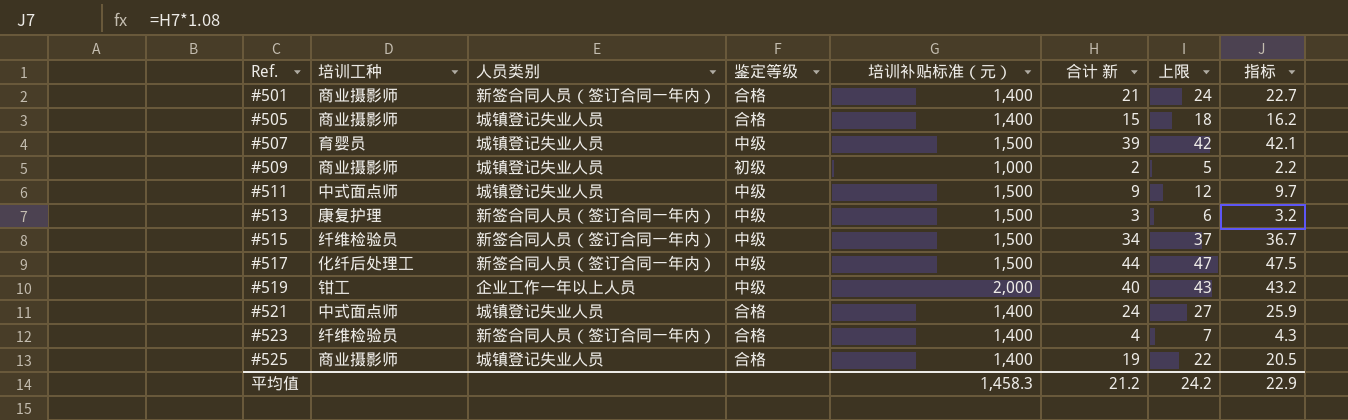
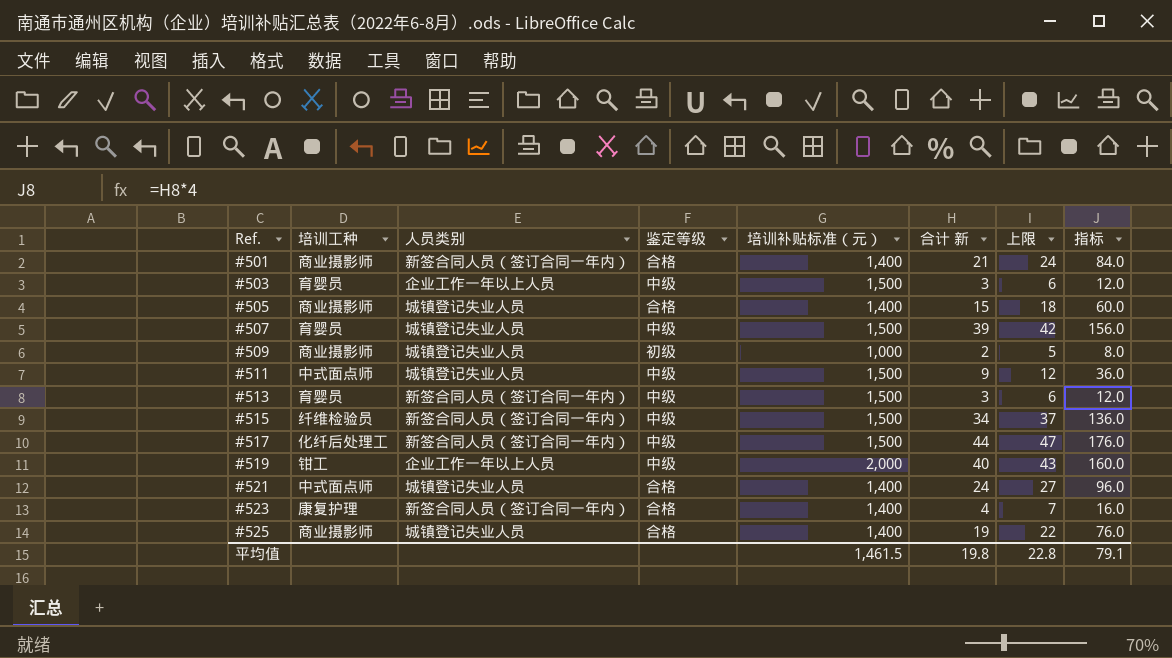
column 指标 | formula: [合计 新] * 1.08 -> [合计 新] * 4
row #503: none -> 育婴员 | 企业工作一年以上人员 | 中级 | 1,500 | 3 | 6 | 12.0
#513 | 培训工种: 康复护理 -> 育婴员
#523 | 培训工种: 纤维检验员 -> 康复护理
平均值 | 培训补贴标准（元）: 1,458.3 -> 1,461.5
平均值 | 合计 新: 21.2 -> 19.8
平均值 | 上限: 24.2 -> 22.8
平均值 | 指标: 22.9 -> 79.1

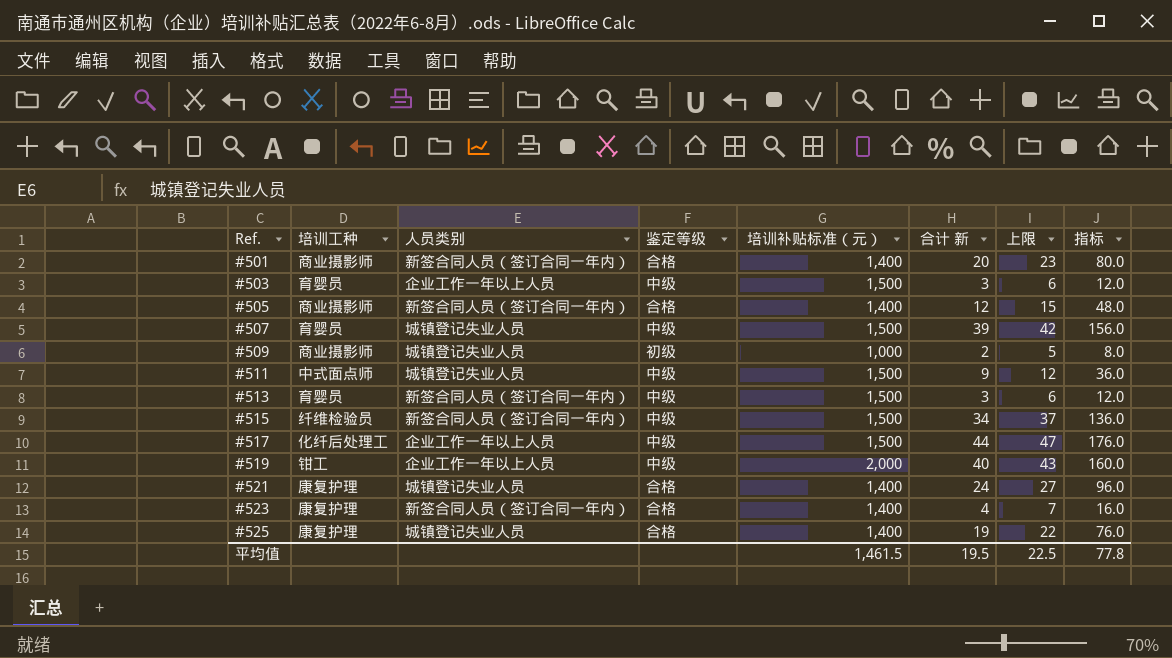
#501 | 合计 新: 21 -> 20
#501 | 上限: 24 -> 23
#501 | 指标: 84.0 -> 80.0
#505 | 人员类别: 城镇登记失业人员 -> 新签合同人员（签订合同一年内）
#505 | 合计 新: 15 -> 12
#505 | 上限: 18 -> 15
#505 | 指标: 60.0 -> 48.0
#517 | 人员类别: 新签合同人员（签订合同一年内） -> 企业工作一年以上人员
#521 | 培训工种: 中式面点师 -> 康复护理
#525 | 培训工种: 商业摄影师 -> 康复护理
平均值 | 合计 新: 19.8 -> 19.5
平均值 | 上限: 22.8 -> 22.5
平均值 | 指标: 79.1 -> 77.8

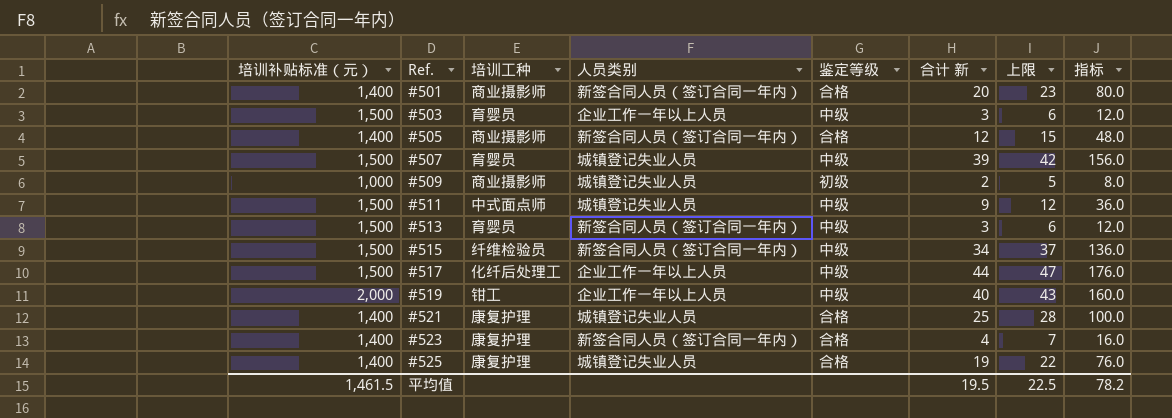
column 培训补贴标准（元） | position: 5 -> 1
#521 | 合计 新: 24 -> 25
#521 | 上限: 27 -> 28
#521 | 指标: 96.0 -> 100.0
平均值 | 指标: 77.8 -> 78.2

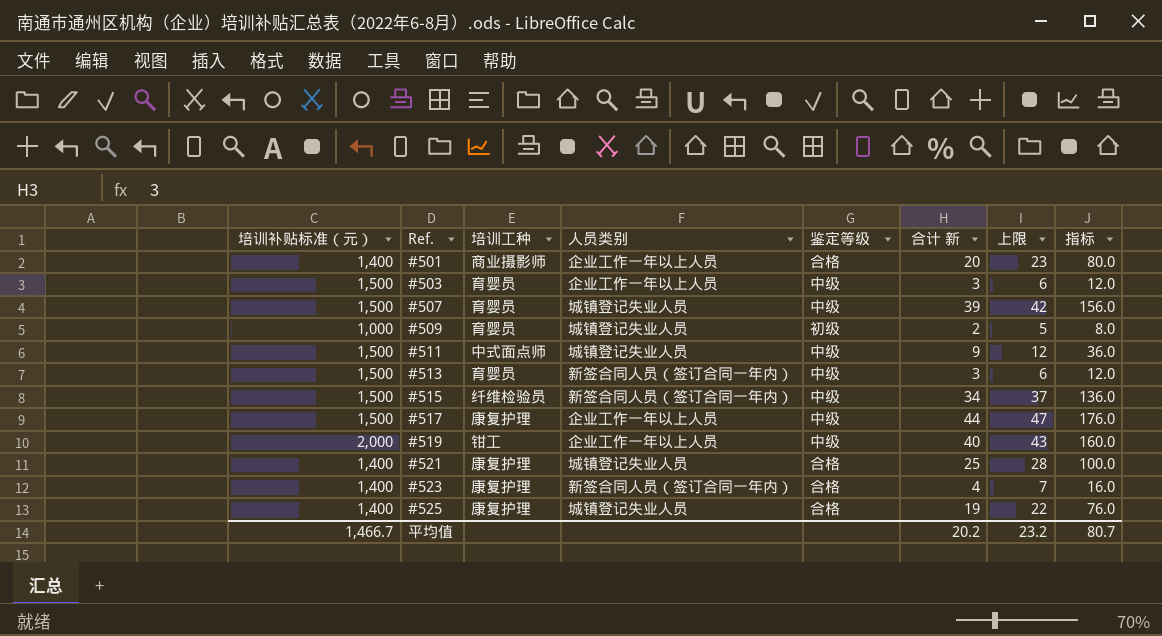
row #505: 1,400 | 商业摄影师 | 新签合同人员（签订合同一年内） | 合格 | 12 | 15 | 48.0 -> none
#501 | 人员类别: 新签合同人员（签订合同一年内） -> 企业工作一年以上人员
#509 | 培训工种: 商业摄影师 -> 育婴员
#517 | 培训工种: 化纤后处理工 -> 康复护理
平均值 | 培训补贴标准（元）: 1,461.5 -> 1,466.7
平均值 | 合计 新: 19.5 -> 20.2
平均值 | 上限: 22.5 -> 23.2
平均值 | 指标: 78.2 -> 80.7

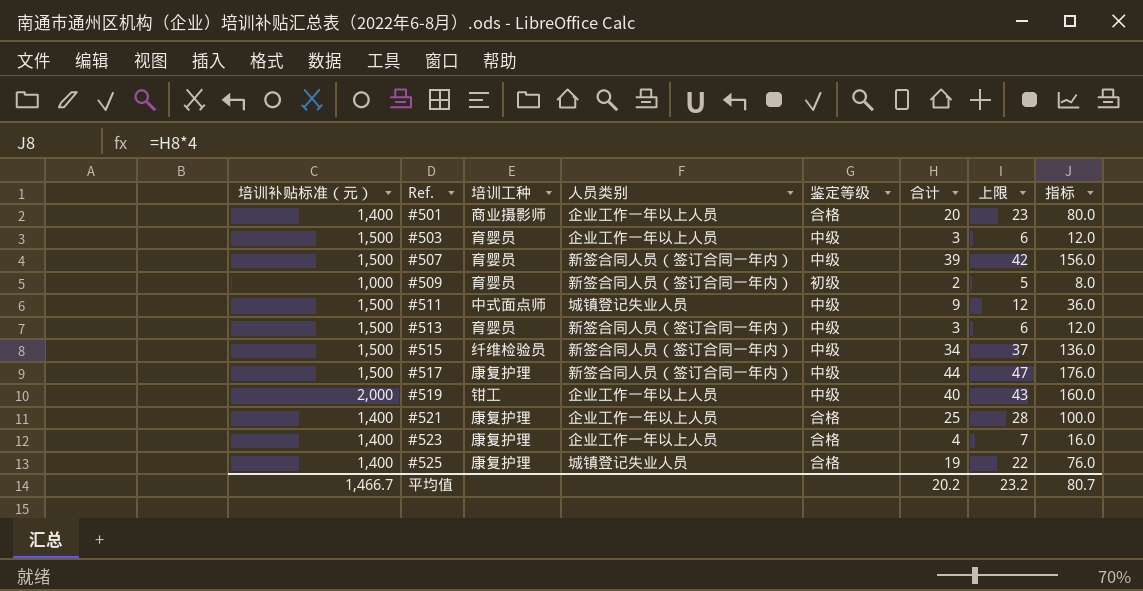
column name: 合计 新 -> 合计
#507 | 人员类别: 城镇登记失业人员 -> 新签合同人员（签订合同一年内）
#509 | 人员类别: 城镇登记失业人员 -> 新签合同人员（签订合同一年内）
#517 | 人员类别: 企业工作一年以上人员 -> 新签合同人员（签订合同一年内）
#521 | 人员类别: 城镇登记失业人员 -> 企业工作一年以上人员
#523 | 人员类别: 新签合同人员（签订合同一年内） -> 企业工作一年以上人员

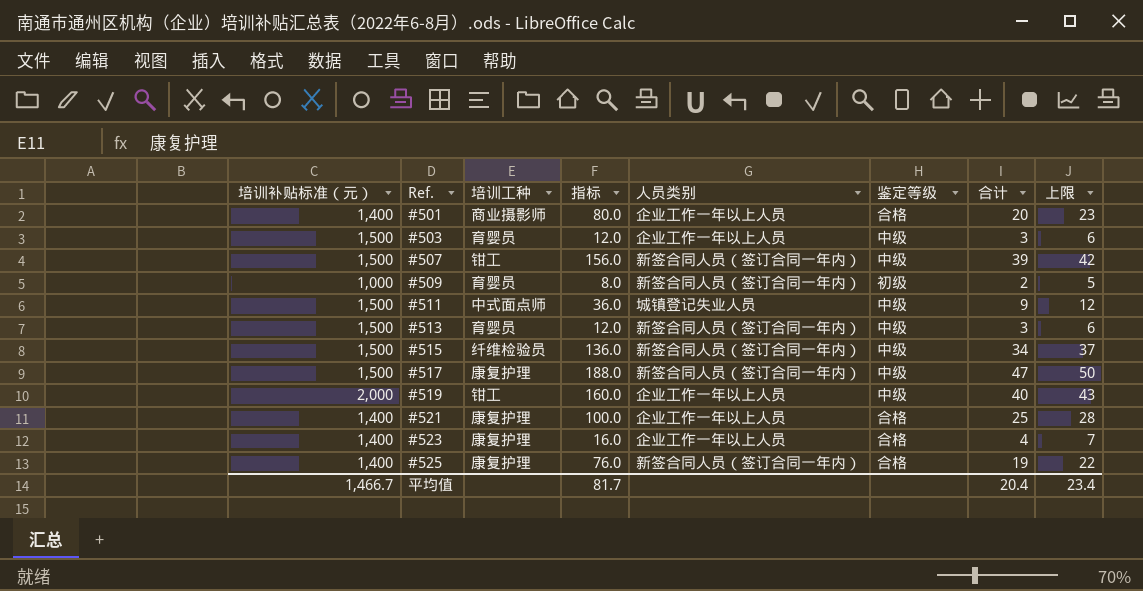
column 指标 | position: 8 -> 4
#507 | 培训工种: 育婴员 -> 钳工
#517 | 指标: 176.0 -> 188.0
#517 | 合计: 44 -> 47
#517 | 上限: 47 -> 50
#525 | 人员类别: 城镇登记失业人员 -> 新签合同人员（签订合同一年内）
平均值 | 指标: 80.7 -> 81.7
平均值 | 合计: 20.2 -> 20.4
平均值 | 上限: 23.2 -> 23.4

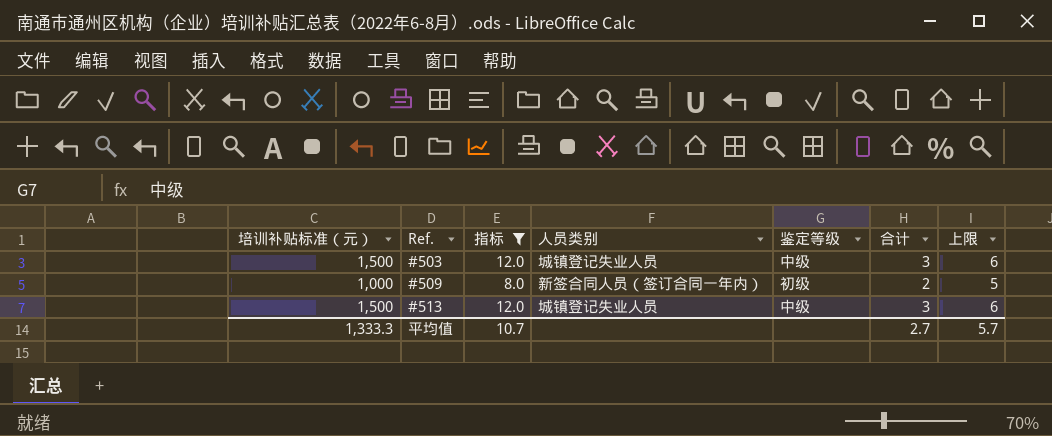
filter: none -> 指标 <= 12.0
column 培训工种 | position: 3 -> none
#503 | 人员类别: 企业工作一年以上人员 -> 城镇登记失业人员
#513 | 人员类别: 新签合同人员（签订合同一年内） -> 城镇登记失业人员
平均值 | 培训补贴标准（元）: 1,466.7 -> 1,333.3
平均值 | 指标: 81.7 -> 10.7
平均值 | 合计: 20.4 -> 2.7
平均值 | 上限: 23.4 -> 5.7

